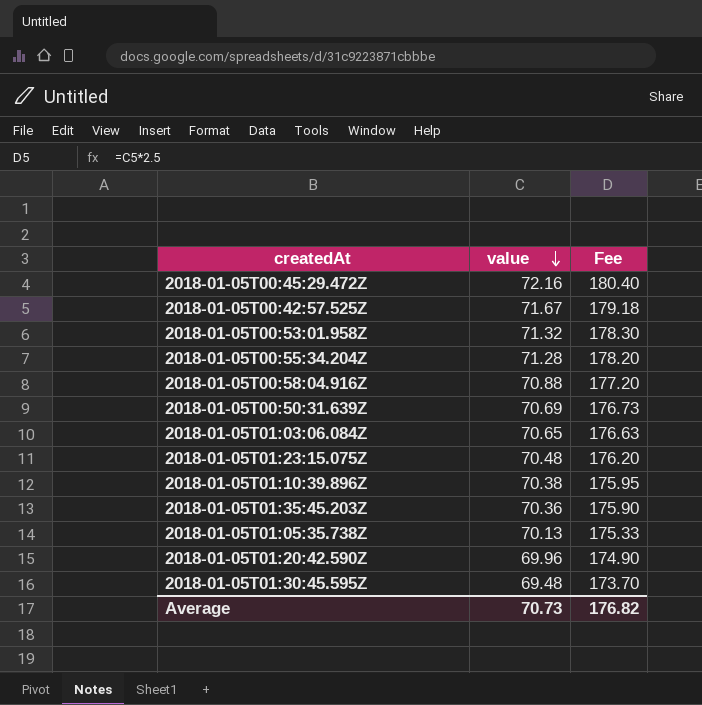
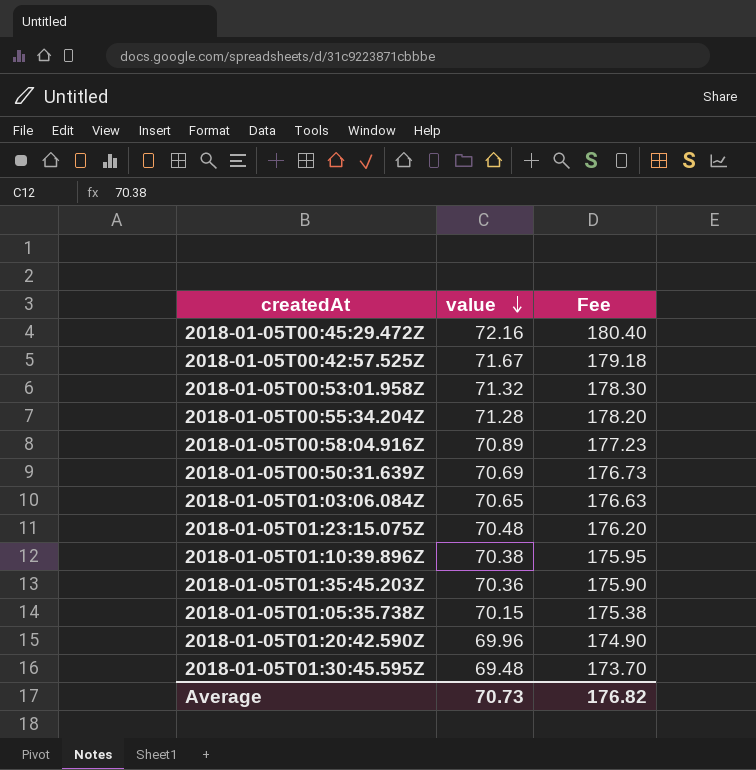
2018-01-05T00:58:04.916Z | value: 70.88 -> 70.89
2018-01-05T00:58:04.916Z | Fee: 177.20 -> 177.23
2018-01-05T01:05:35.738Z | value: 70.13 -> 70.15
2018-01-05T01:05:35.738Z | Fee: 175.33 -> 175.38

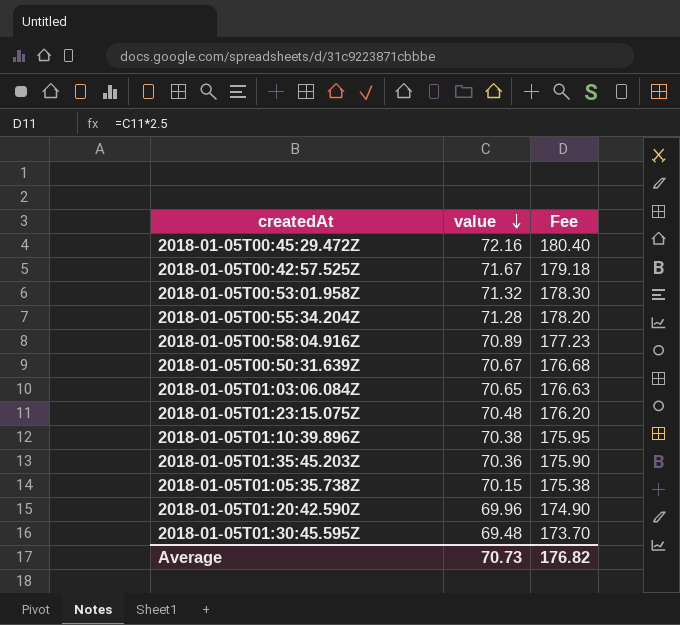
2018-01-05T00:50:31.639Z | value: 70.69 -> 70.67
2018-01-05T00:50:31.639Z | Fee: 176.73 -> 176.68

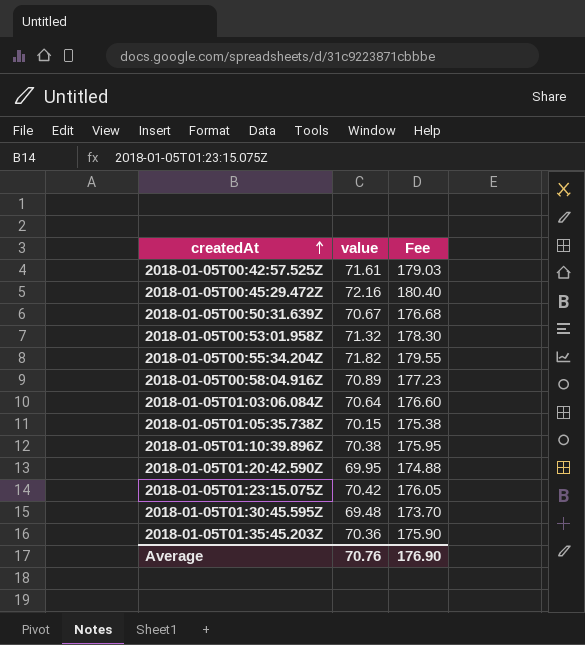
row order: value descending -> createdAt ascending
2018-01-05T00:42:57.525Z | value: 71.67 -> 71.61
2018-01-05T00:42:57.525Z | Fee: 179.18 -> 179.03
2018-01-05T00:55:34.204Z | value: 71.28 -> 71.82
2018-01-05T00:55:34.204Z | Fee: 178.20 -> 179.55
2018-01-05T01:03:06.084Z | value: 70.65 -> 70.64
2018-01-05T01:03:06.084Z | Fee: 176.63 -> 176.60
2018-01-05T01:20:42.590Z | value: 69.96 -> 69.95
2018-01-05T01:20:42.590Z | Fee: 174.90 -> 174.88
2018-01-05T01:23:15.075Z | value: 70.48 -> 70.42
2018-01-05T01:23:15.075Z | Fee: 176.20 -> 176.05
Average | value: 70.73 -> 70.76
Average | Fee: 176.82 -> 176.90

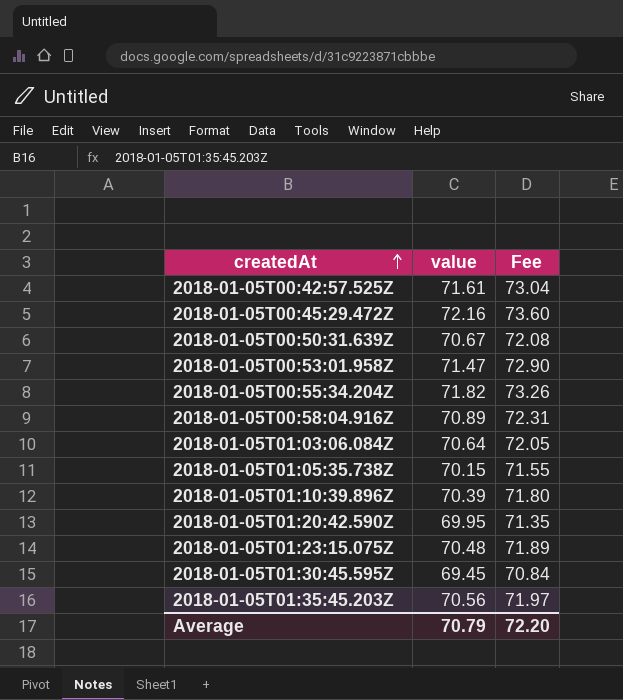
column Fee | formula: [value] * 2.5 -> [value] * 1.02
2018-01-05T00:53:01.958Z | value: 71.32 -> 71.47
2018-01-05T01:10:39.896Z | value: 70.38 -> 70.39
2018-01-05T01:23:15.075Z | value: 70.42 -> 70.48
2018-01-05T01:30:45.595Z | value: 69.48 -> 69.45
2018-01-05T01:35:45.203Z | value: 70.36 -> 70.56
Average | value: 70.76 -> 70.79
Average | Fee: 176.90 -> 72.20

